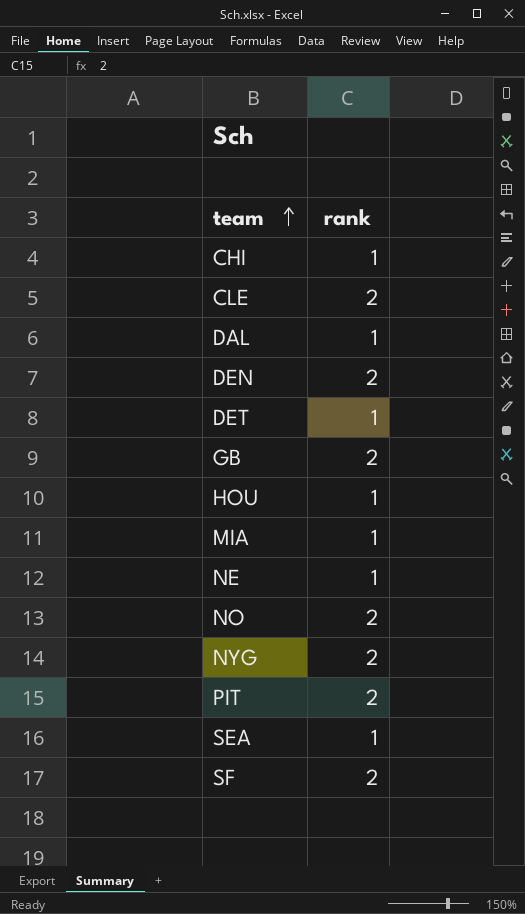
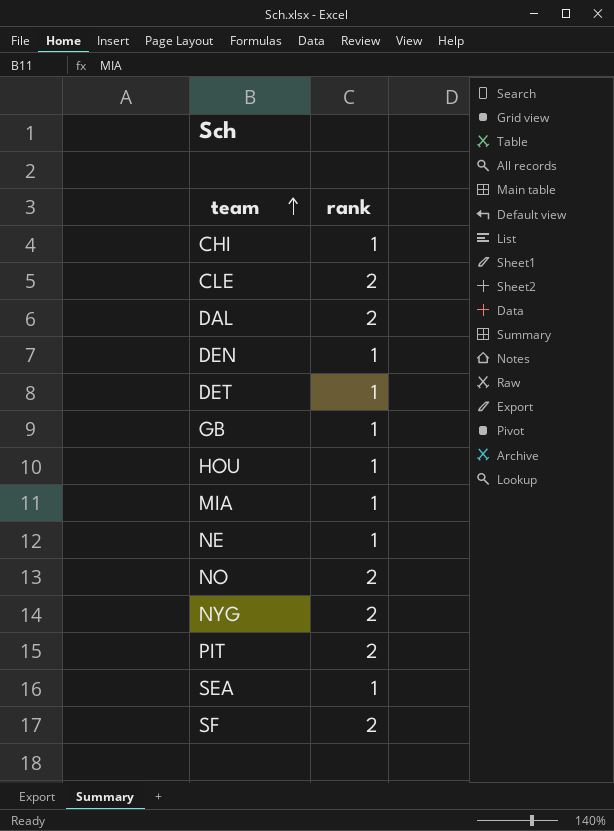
DAL | rank: 1 -> 2
DEN | rank: 2 -> 1
GB | rank: 2 -> 1

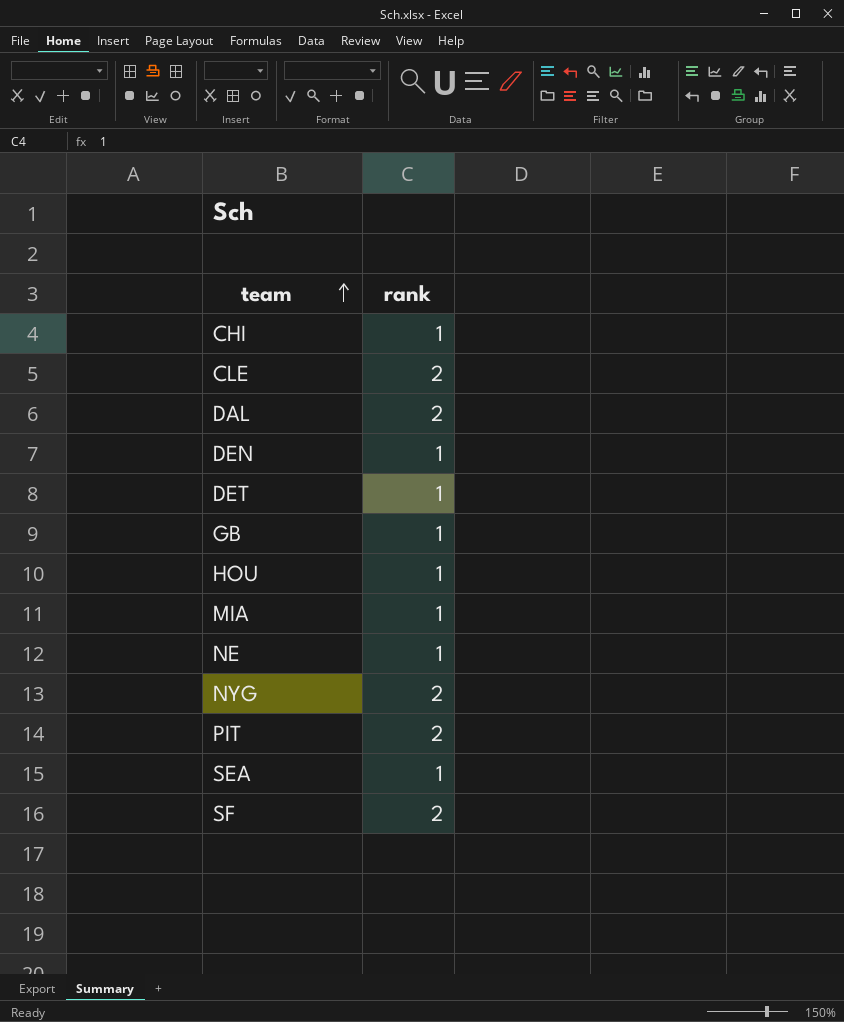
row NO: 2 -> none

